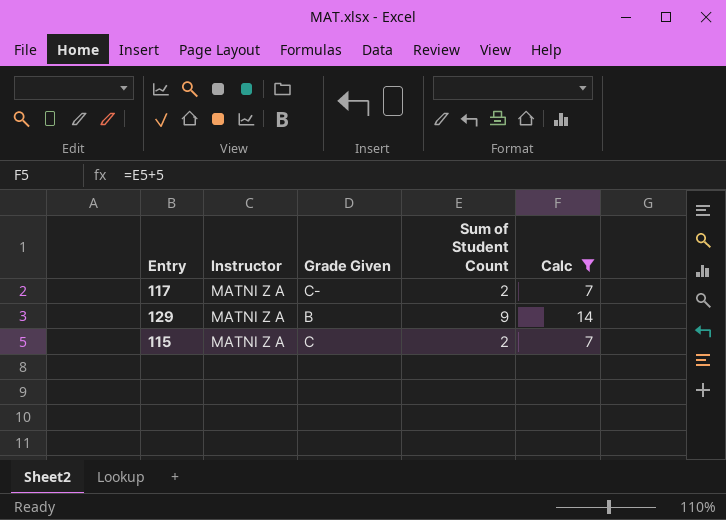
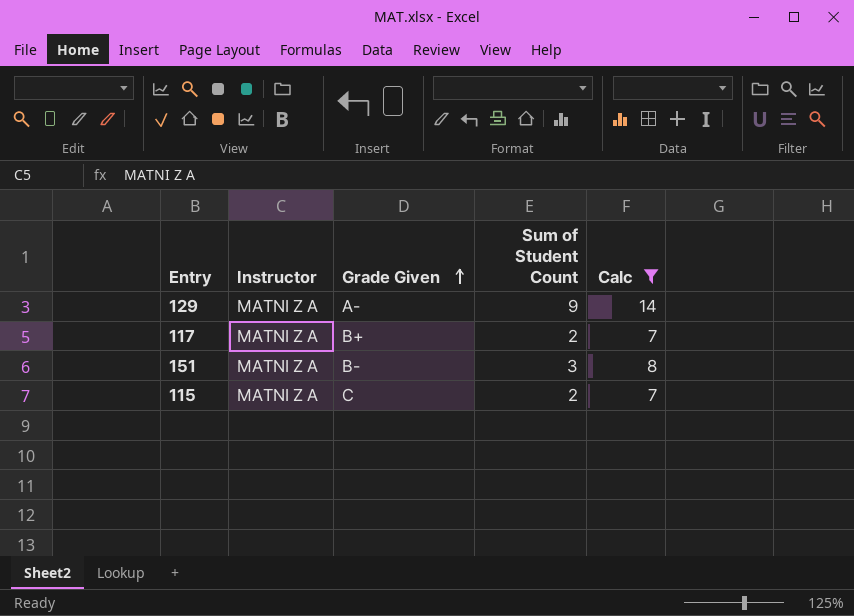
row order: none -> Grade Given ascending
129 | Grade Given: B -> A-
117 | Grade Given: C- -> B+
row 151: none -> MATNI Z A | B- | 3 | 8

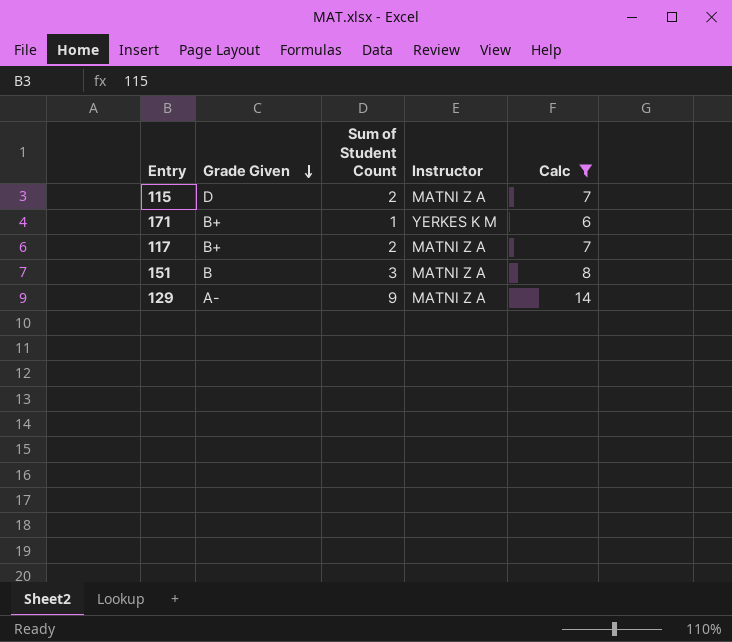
row order: Grade Given ascending -> Grade Given descending
column Instructor | position: 2 -> 4
115 | Grade Given: C -> D
row 171: none -> B+ | 1 | YERKES K M | 6
151 | Grade Given: B- -> B

